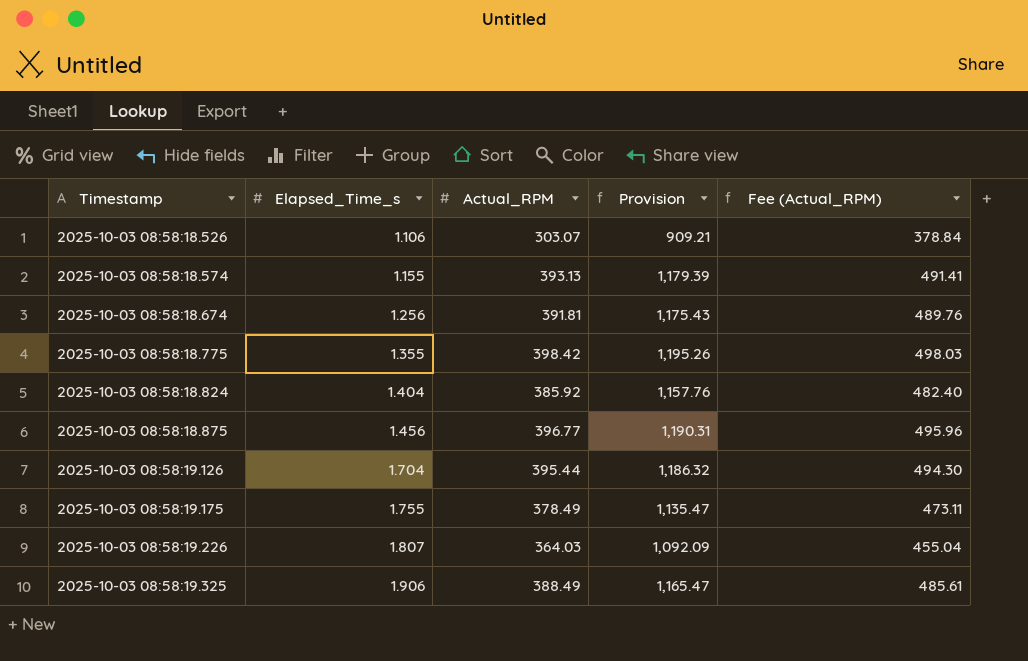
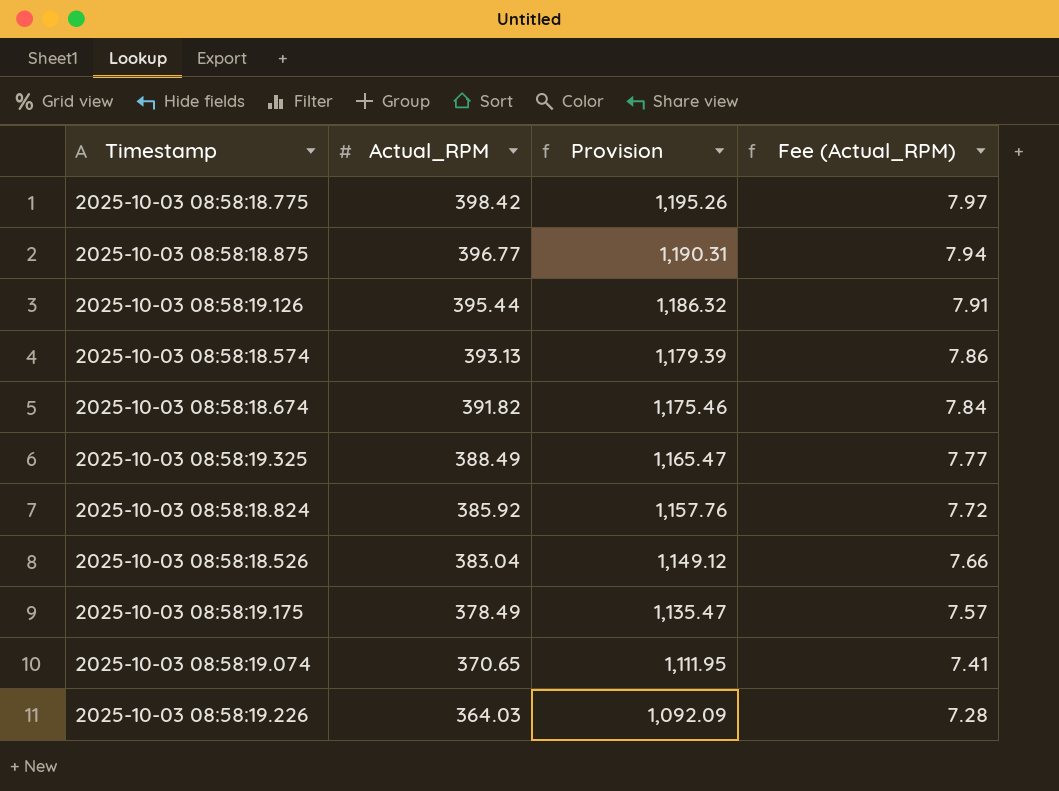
row order: Timestamp ascending -> Actual_RPM descending
column Elapsed_Time_s | position: 2 -> none
column Fee (Actual_RPM) | formula: [Actual_RPM] * 1.25 -> [Actual_RPM] * 0.02
2025-10-03 08:58:18.674 | Actual_RPM: 391.81 -> 391.82
2025-10-03 08:58:18.674 | Provision: 1,175.43 -> 1,175.46
2025-10-03 08:58:18.526 | Actual_RPM: 303.07 -> 383.04
2025-10-03 08:58:18.526 | Provision: 909.21 -> 1,149.12
row 2025-10-03 08:58:19.074: none -> 370.65 | 1,111.95 | 7.41

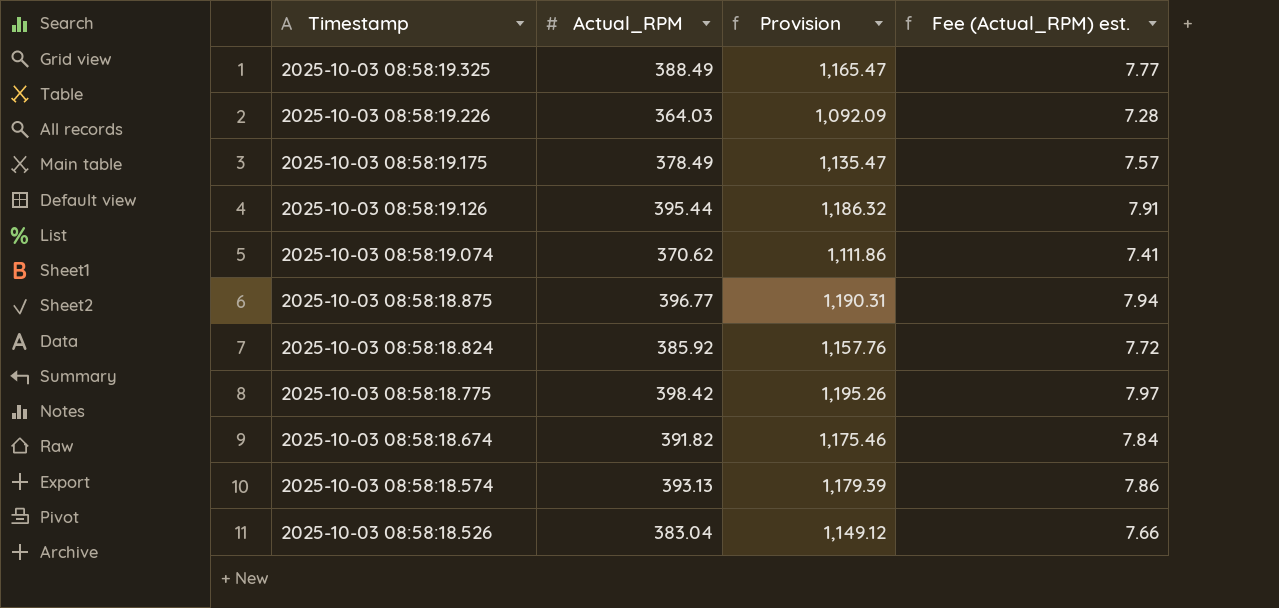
row order: Actual_RPM descending -> Timestamp descending
column name: Fee (Actual_RPM) -> Fee (Actual_RPM) est.
2025-10-03 08:58:19.074 | Actual_RPM: 370.65 -> 370.62
2025-10-03 08:58:19.074 | Provision: 1,111.95 -> 1,111.86

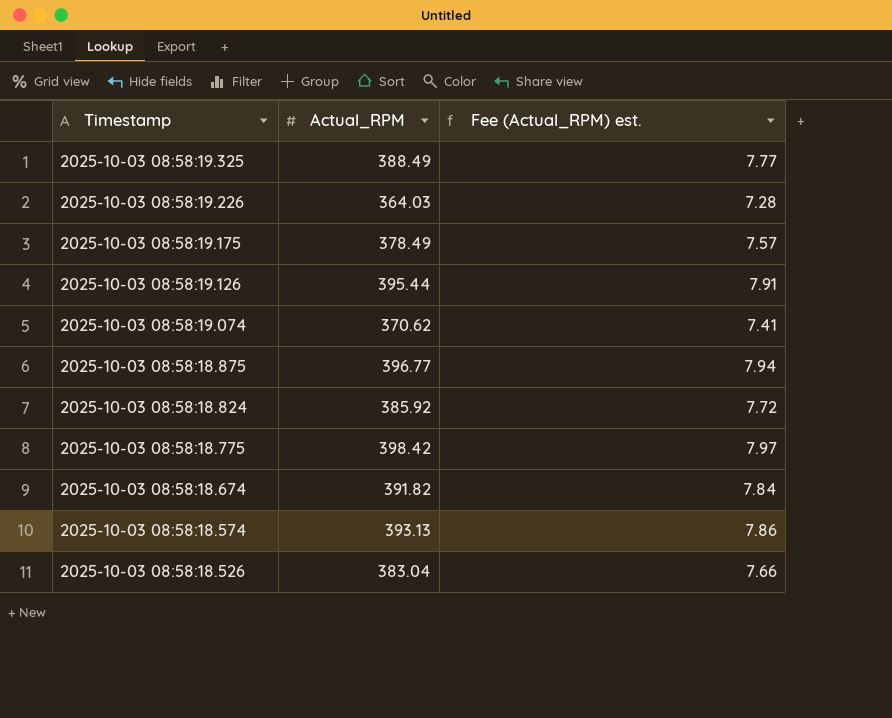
column Provision | formula: [Actual_RPM] * 3 -> none

